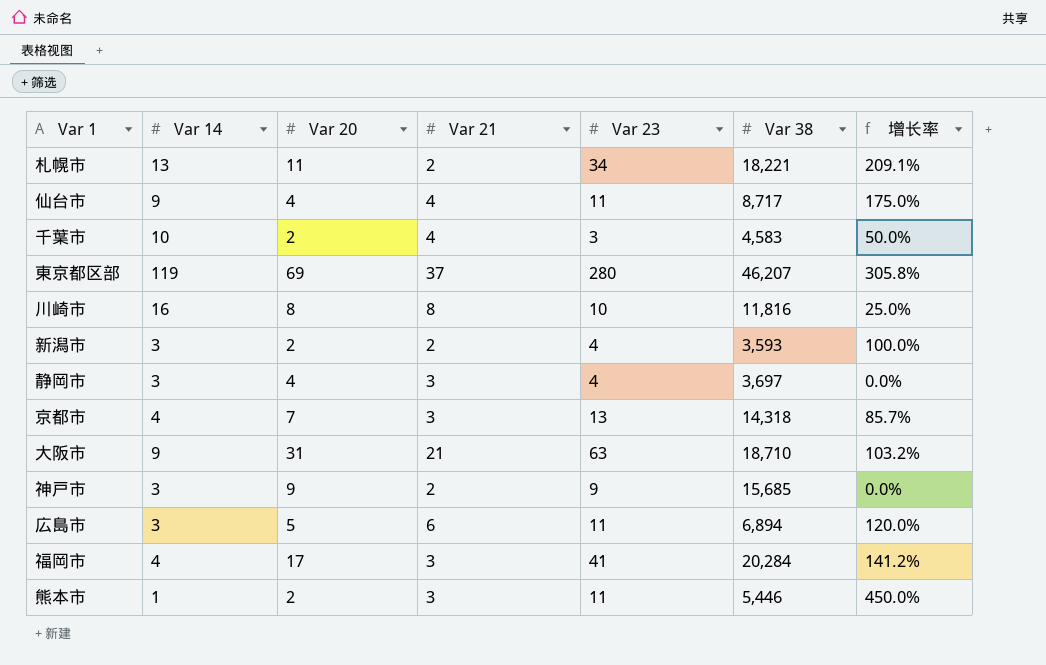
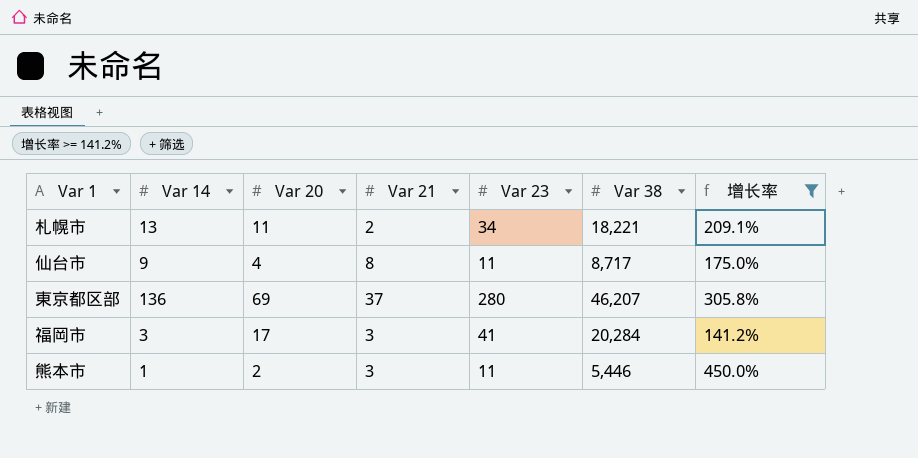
filter: none -> 增长率 >= 141.2%
仙台市 | Var 21: 4 -> 8
東京都区部 | Var 14: 119 -> 136
福岡市 | Var 14: 4 -> 3

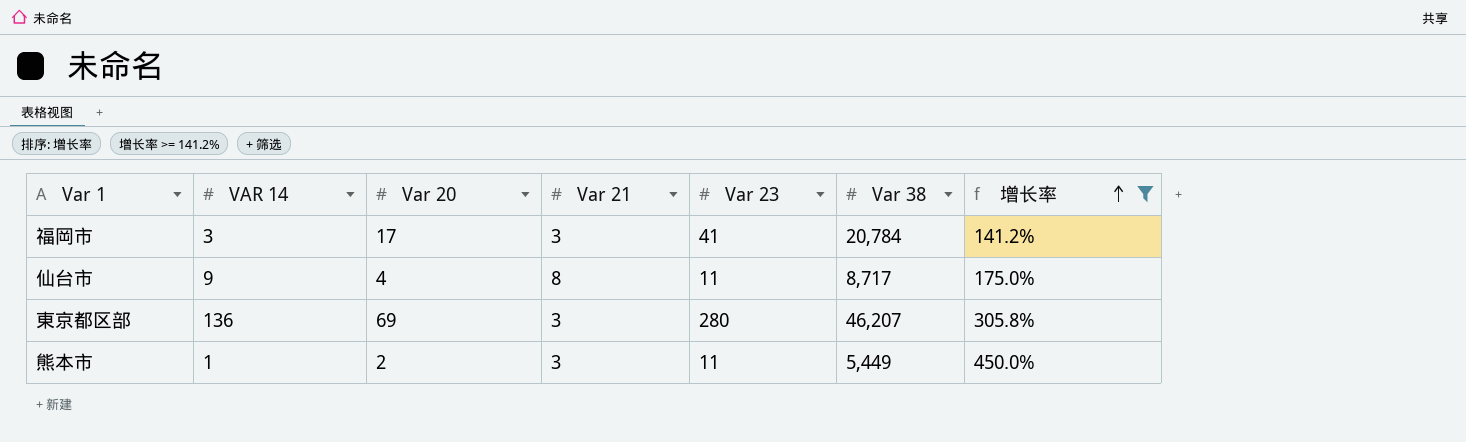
row order: none -> 增长率 ascending
column name: Var 14 -> VAR 14
row 札幌市: 13 | 11 | 2 | 34 | 18,221 | 209.1% -> none
福岡市 | Var 38: 20,284 -> 20,784
東京都区部 | Var 21: 37 -> 3
熊本市 | Var 38: 5,446 -> 5,449

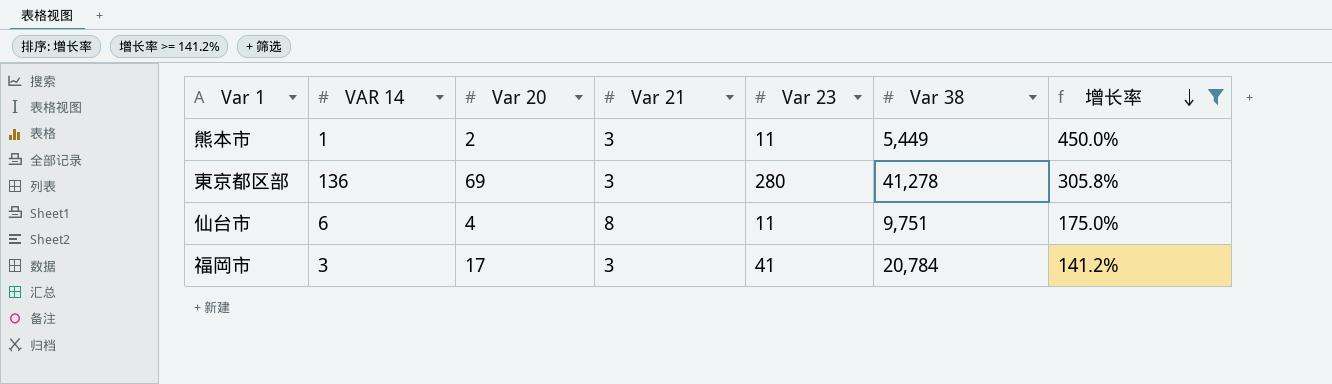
row order: 增长率 ascending -> 增长率 descending
東京都区部 | Var 38: 46,207 -> 41,278
仙台市 | VAR 14: 9 -> 6
仙台市 | Var 38: 8,717 -> 9,751

